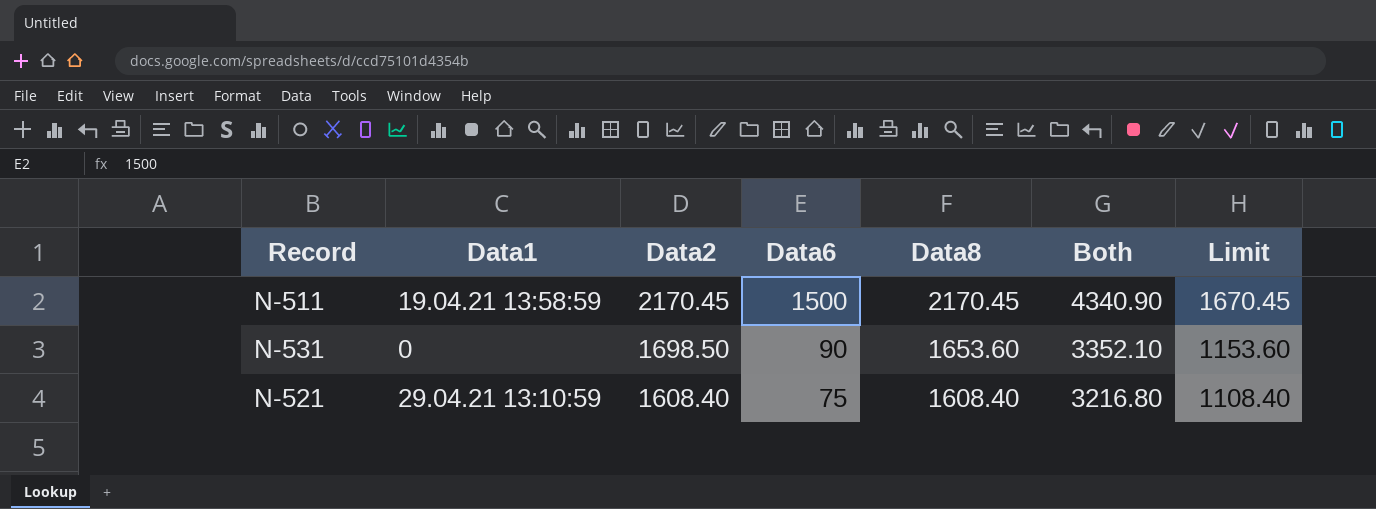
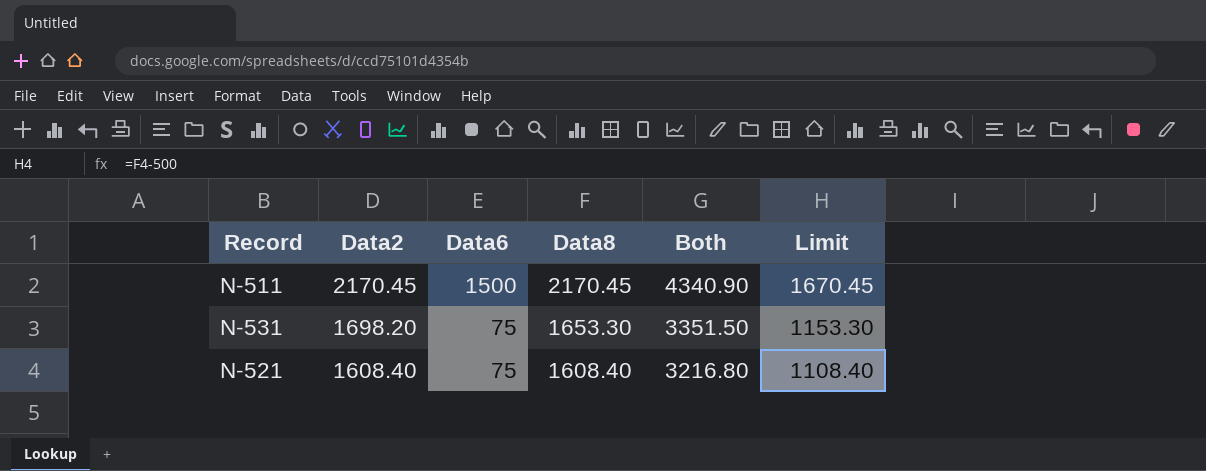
column Data1 | position: 2 -> none
N-531 | Data2: 1698.50 -> 1698.20
N-531 | Data6: 90 -> 75
N-531 | Data8: 1653.60 -> 1653.30
N-531 | Both: 3352.10 -> 3351.50
N-531 | Limit: 1153.60 -> 1153.30

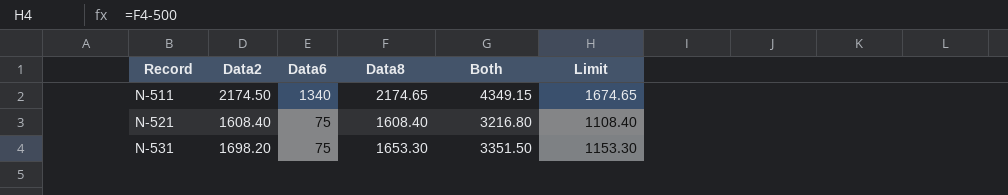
row order: Data2 descending -> Record ascending
N-511 | Data2: 2170.45 -> 2174.50
N-511 | Data6: 1500 -> 1340
N-511 | Data8: 2170.45 -> 2174.65
N-511 | Both: 4340.90 -> 4349.15
N-511 | Limit: 1670.45 -> 1674.65

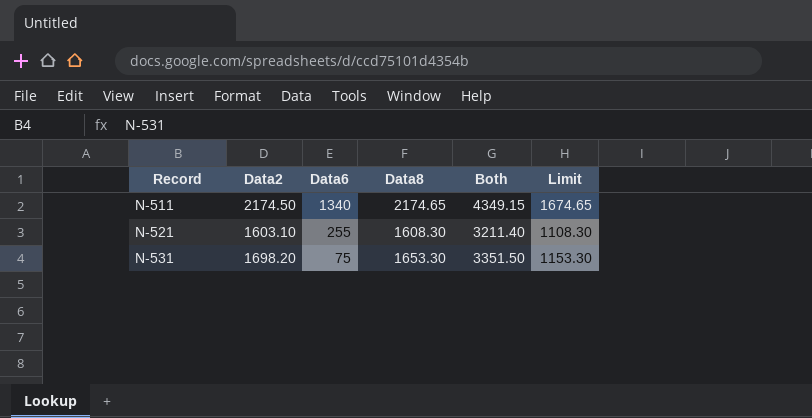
N-521 | Data2: 1608.40 -> 1603.10
N-521 | Data6: 75 -> 255
N-521 | Data8: 1608.40 -> 1608.30
N-521 | Both: 3216.80 -> 3211.40
N-521 | Limit: 1108.40 -> 1108.30

